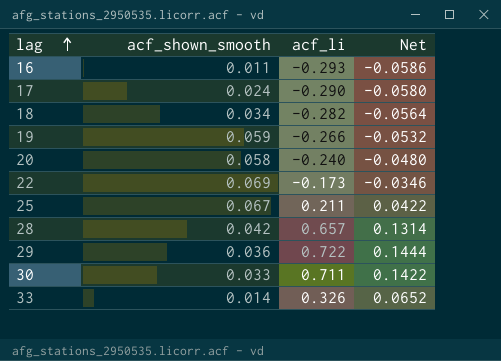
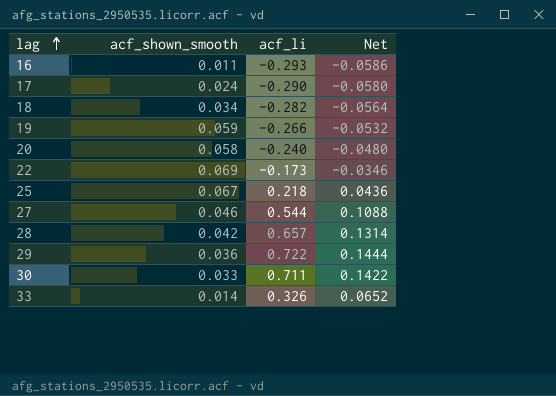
25 | acf_li: 0.211 -> 0.218
25 | Net: 0.0422 -> 0.0436
row 27: none -> 0.046 | 0.544 | 0.1088

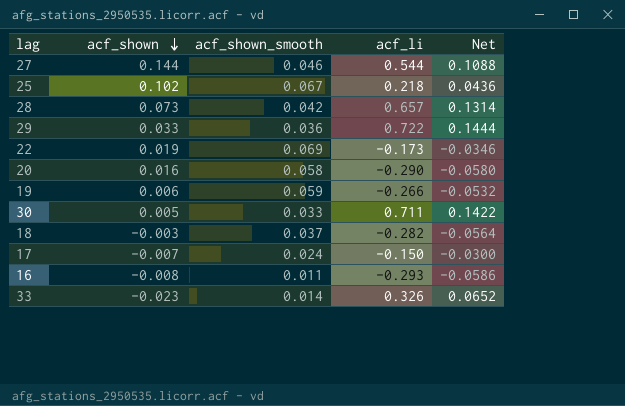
row order: lag ascending -> acf_shown descending
column acf_shown | position: none -> 2
20 | acf_li: -0.240 -> -0.290
20 | Net: -0.0480 -> -0.0580
18 | acf_shown_smooth: 0.034 -> 0.037
17 | acf_li: -0.290 -> -0.150
17 | Net: -0.0580 -> -0.0300

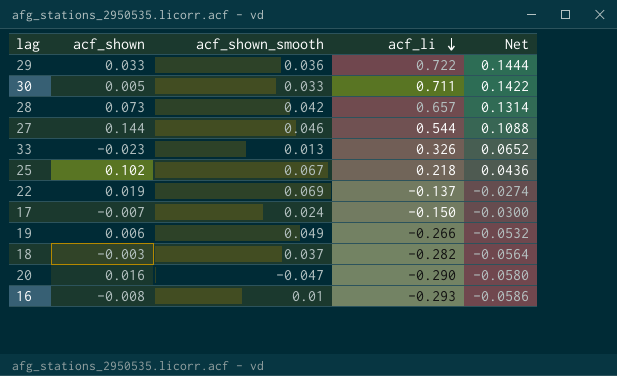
row order: acf_shown descending -> acf_li descending
33 | acf_shown_smooth: 0.014 -> 0.013
22 | acf_li: -0.173 -> -0.137
22 | Net: -0.0346 -> -0.0274
19 | acf_shown_smooth: 0.059 -> 0.049
20 | acf_shown_smooth: 0.058 -> -0.047
16 | acf_shown_smooth: 0.011 -> 0.01

